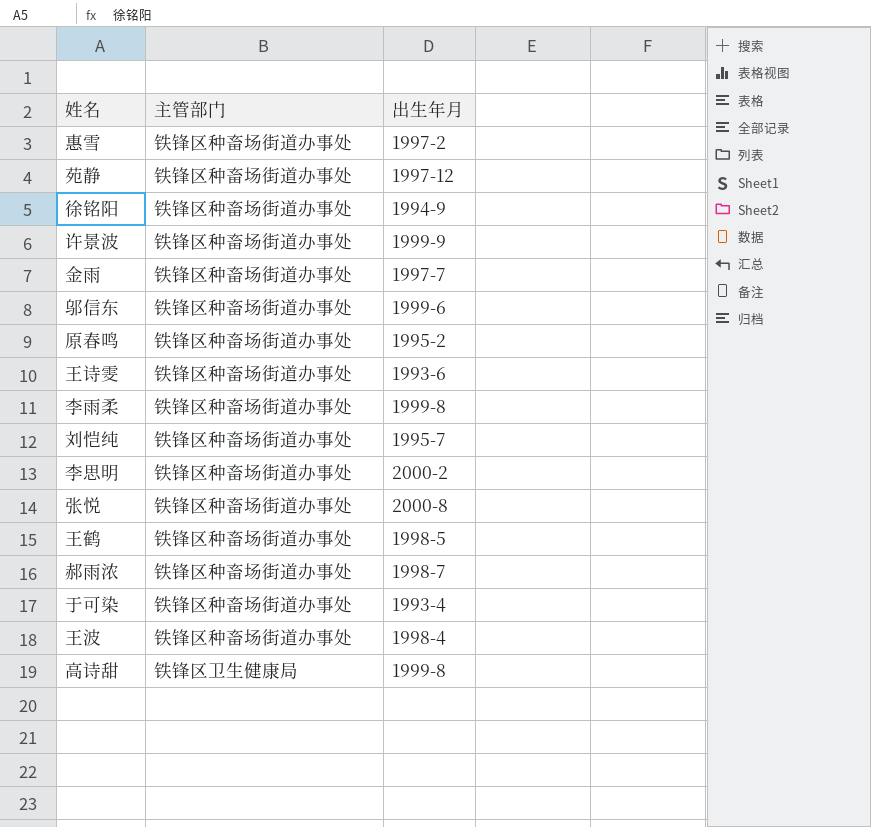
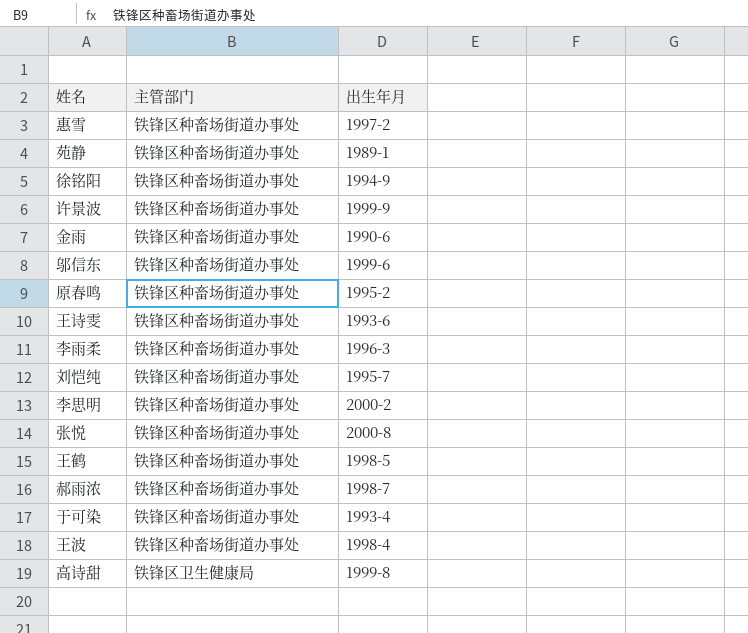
苑静 | 出生年月: 1997-12 -> 1989-1
金雨 | 出生年月: 1997-7 -> 1990-6
李雨柔 | 出生年月: 1999-8 -> 1996-3

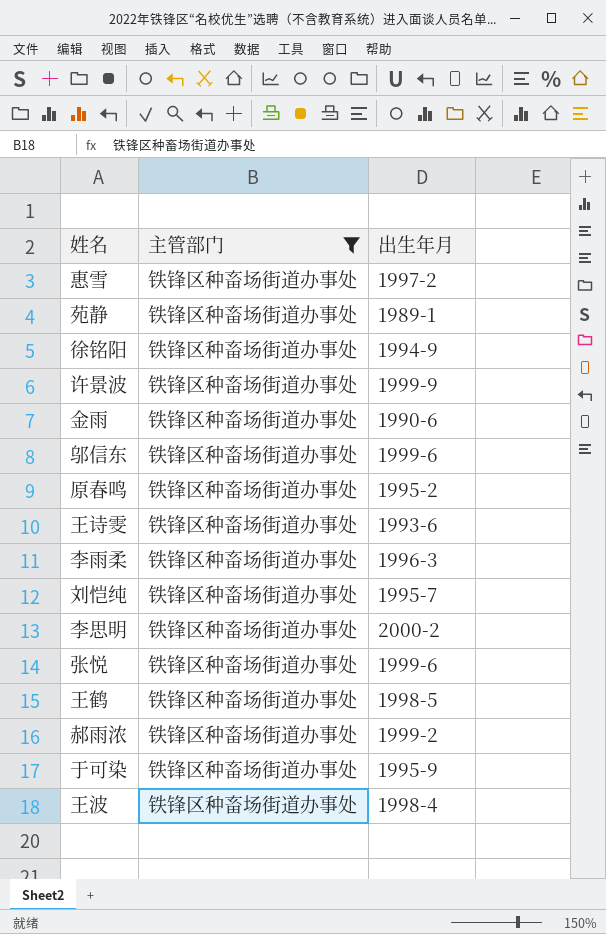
filter: none -> 主管部门 = 铁锋区种畜场街道办事处
张悦 | 出生年月: 2000-8 -> 1999-6
郝雨浓 | 出生年月: 1998-7 -> 1999-2
于可染 | 出生年月: 1993-4 -> 1995-9

